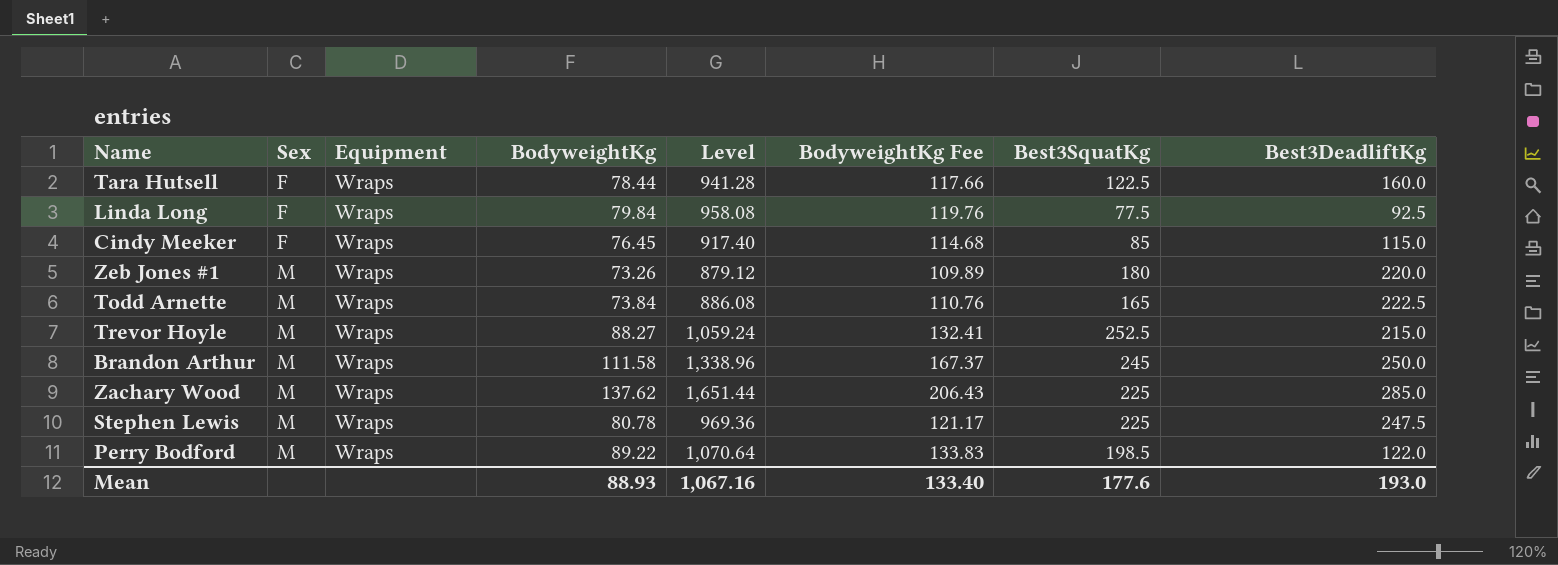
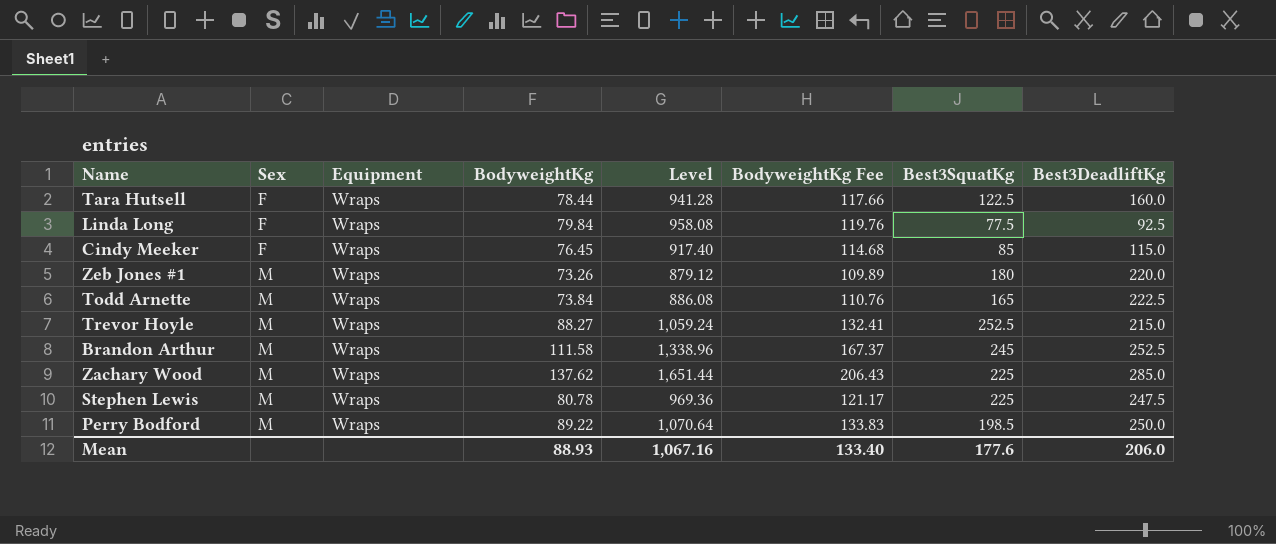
Brandon Arthur | Best3DeadliftKg: 250.0 -> 252.5
Perry Bodford | Best3DeadliftKg: 122.0 -> 250.0
Mean | Best3DeadliftKg: 193.0 -> 206.0

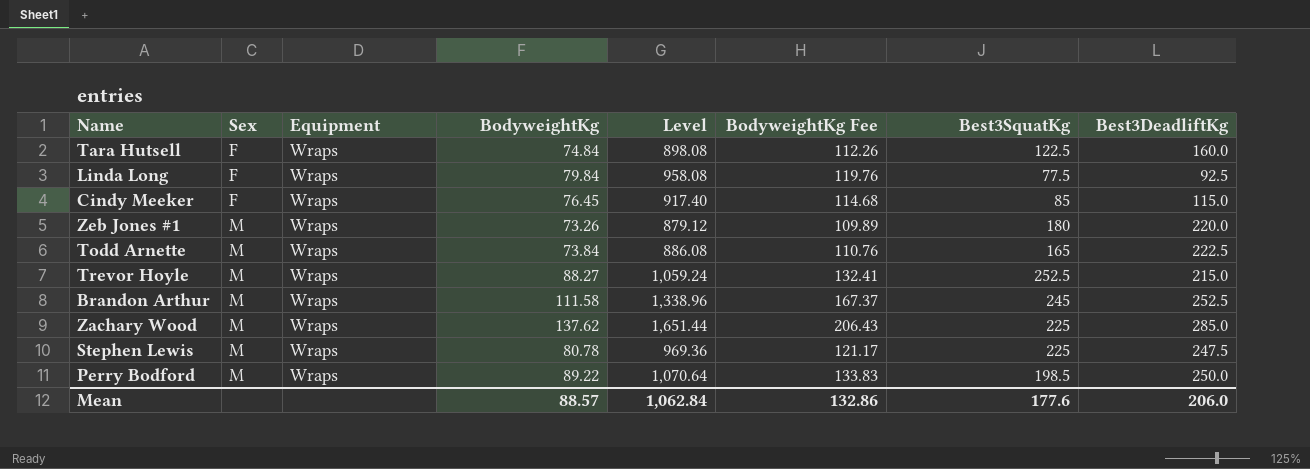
Tara Hutsell | BodyweightKg: 78.44 -> 74.84
Tara Hutsell | Level: 941.28 -> 898.08
Tara Hutsell | BodyweightKg Fee: 117.66 -> 112.26
Mean | BodyweightKg: 88.93 -> 88.57
Mean | Level: 1,067.16 -> 1,062.84
Mean | BodyweightKg Fee: 133.40 -> 132.86

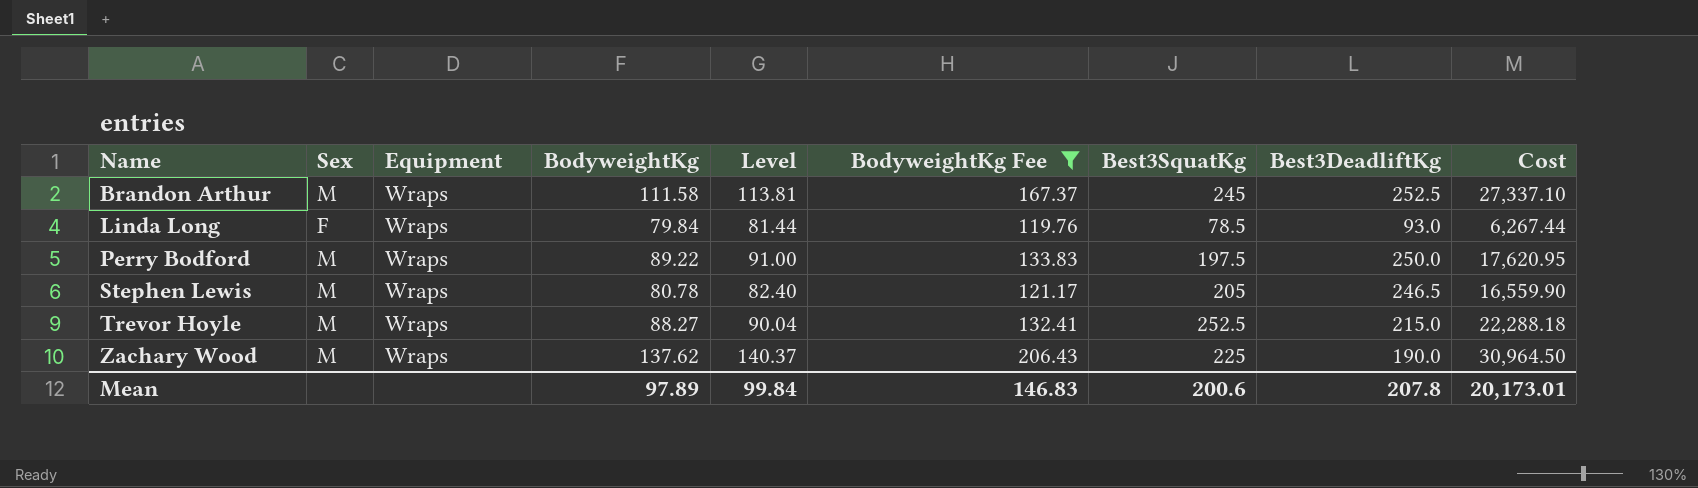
filter: none -> BodyweightKg Fee >= 119.76
row order: Sex ascending -> Name ascending
column Level | formula: [BodyweightKg] * 12 -> [BodyweightKg] * 1.02
column Cost | formula: none -> [BodyweightKg] * [Best3SquatKg]
Linda Long | Best3SquatKg: 77.5 -> 78.5
Linda Long | Best3DeadliftKg: 92.5 -> 93.0
Perry Bodford | Best3SquatKg: 198.5 -> 197.5
Stephen Lewis | Best3SquatKg: 225 -> 205
Stephen Lewis | Best3DeadliftKg: 247.5 -> 246.5
Zachary Wood | Best3DeadliftKg: 285.0 -> 190.0
Mean | BodyweightKg: 88.57 -> 97.89
Mean | Level: 1,062.84 -> 99.84
Mean | BodyweightKg Fee: 132.86 -> 146.83
Mean | Best3SquatKg: 177.6 -> 200.6
Mean | Best3DeadliftKg: 206.0 -> 207.8

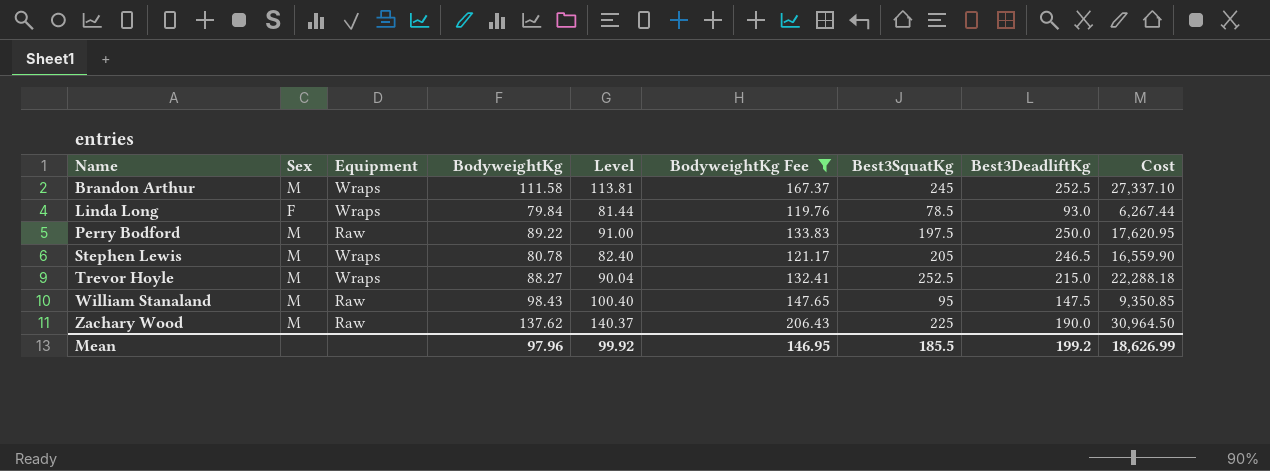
Perry Bodford | Equipment: Wraps -> Raw
row William Stanaland: none -> M | Raw | 98.43 | 100.40 | 147.65 | 95 | 147.5 | 9,350.85
Zachary Wood | Equipment: Wraps -> Raw
Mean | BodyweightKg: 97.89 -> 97.96
Mean | Level: 99.84 -> 99.92
Mean | BodyweightKg Fee: 146.83 -> 146.95
Mean | Best3SquatKg: 200.6 -> 185.5
Mean | Best3DeadliftKg: 207.8 -> 199.2
Mean | Cost: 20,173.01 -> 18,626.99

